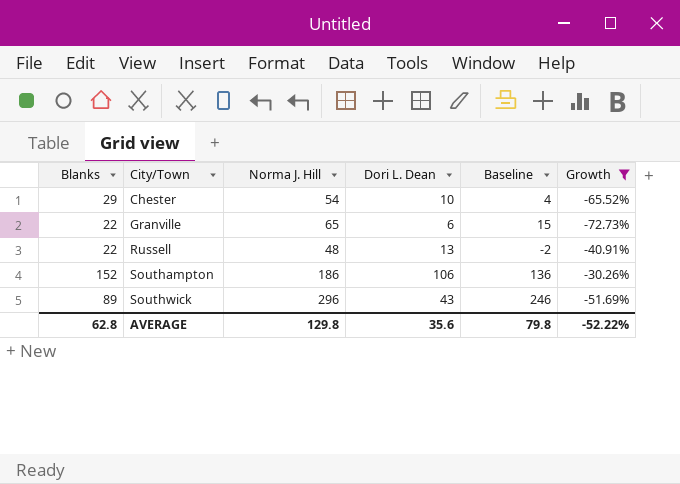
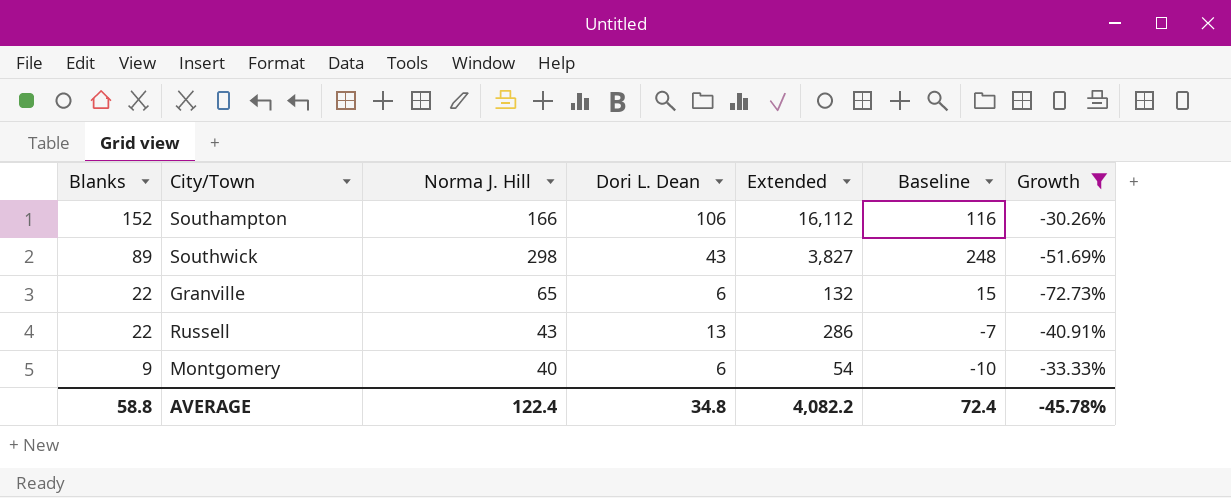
row order: City/Town ascending -> Blanks descending
column Extended | formula: none -> [Blanks] * [Dori L. Dean]
row Chester: 29 | 54 | 10 | 4 | -65.52% -> none
Southampton | Norma J. Hill: 186 -> 166
Southampton | Baseline: 136 -> 116
Southwick | Norma J. Hill: 296 -> 298
Southwick | Baseline: 246 -> 248
Russell | Norma J. Hill: 48 -> 43
Russell | Baseline: -2 -> -7
row Montgomery: none -> 9 | 40 | 6 | 54 | -10 | -33.33%
AVERAGE | Blanks: 62.8 -> 58.8
AVERAGE | Norma J. Hill: 129.8 -> 122.4
AVERAGE | Dori L. Dean: 35.6 -> 34.8
AVERAGE | Baseline: 79.8 -> 72.4
AVERAGE | Growth: -52.22% -> -45.78%

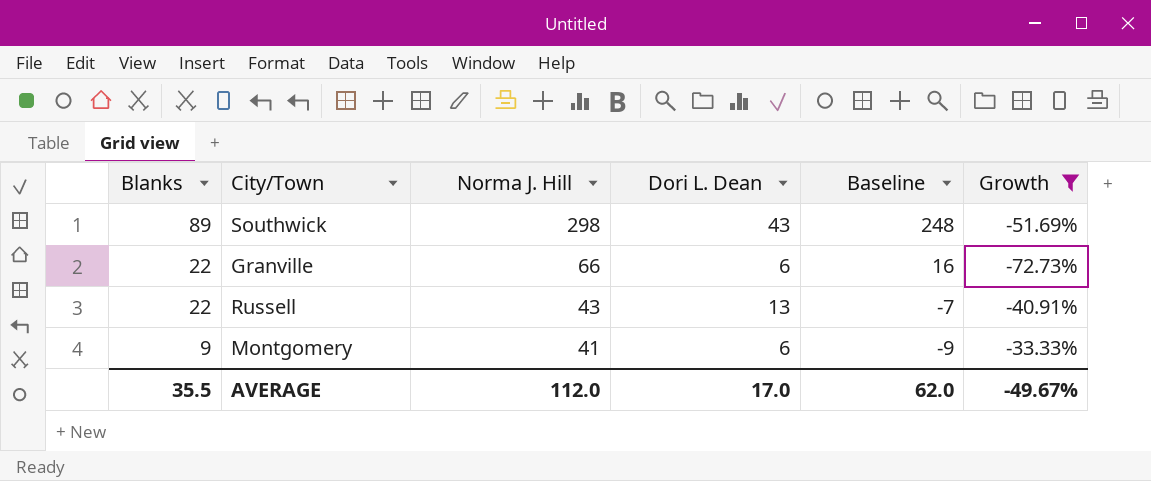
column Extended | formula: [Blanks] * [Dori L. Dean] -> none
row Southampton: 152 | 166 | 106 | 16,112 | 116 | -30.26% -> none
Granville | Norma J. Hill: 65 -> 66
Granville | Baseline: 15 -> 16
Montgomery | Norma J. Hill: 40 -> 41
Montgomery | Baseline: -10 -> -9
AVERAGE | Blanks: 58.8 -> 35.5
AVERAGE | Norma J. Hill: 122.4 -> 112.0
AVERAGE | Dori L. Dean: 34.8 -> 17.0
AVERAGE | Baseline: 72.4 -> 62.0
AVERAGE | Growth: -45.78% -> -49.67%

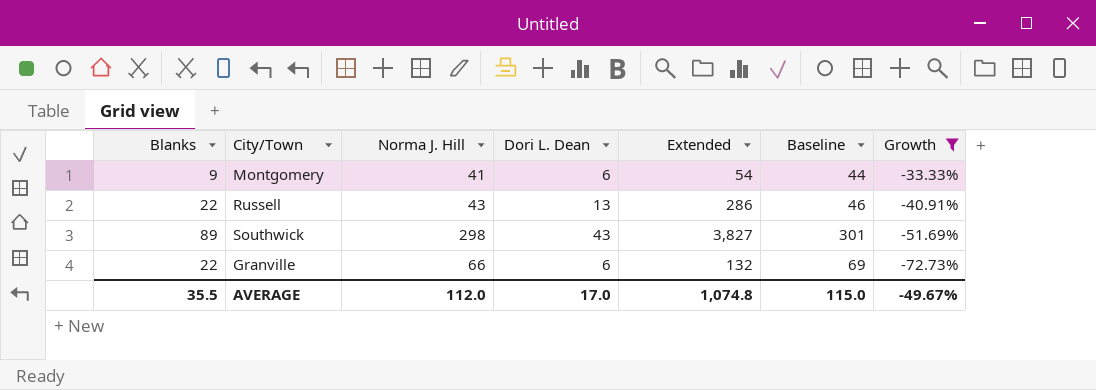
row order: Blanks descending -> Growth descending
column Extended | formula: none -> [Blanks] * [Dori L. Dean]
column Baseline | formula: [Norma J. Hill] - 50 -> [Norma J. Hill] + 3
AVERAGE | Baseline: 62.0 -> 115.0

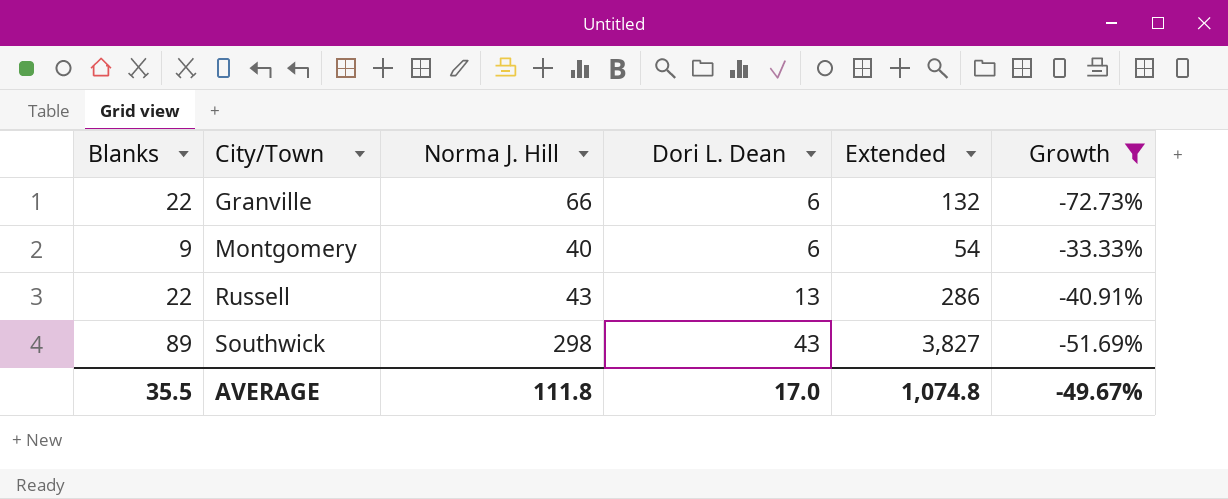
row order: Growth descending -> City/Town ascending
column Baseline | formula: [Norma J. Hill] + 3 -> none
Montgomery | Norma J. Hill: 41 -> 40
AVERAGE | Norma J. Hill: 112.0 -> 111.8

